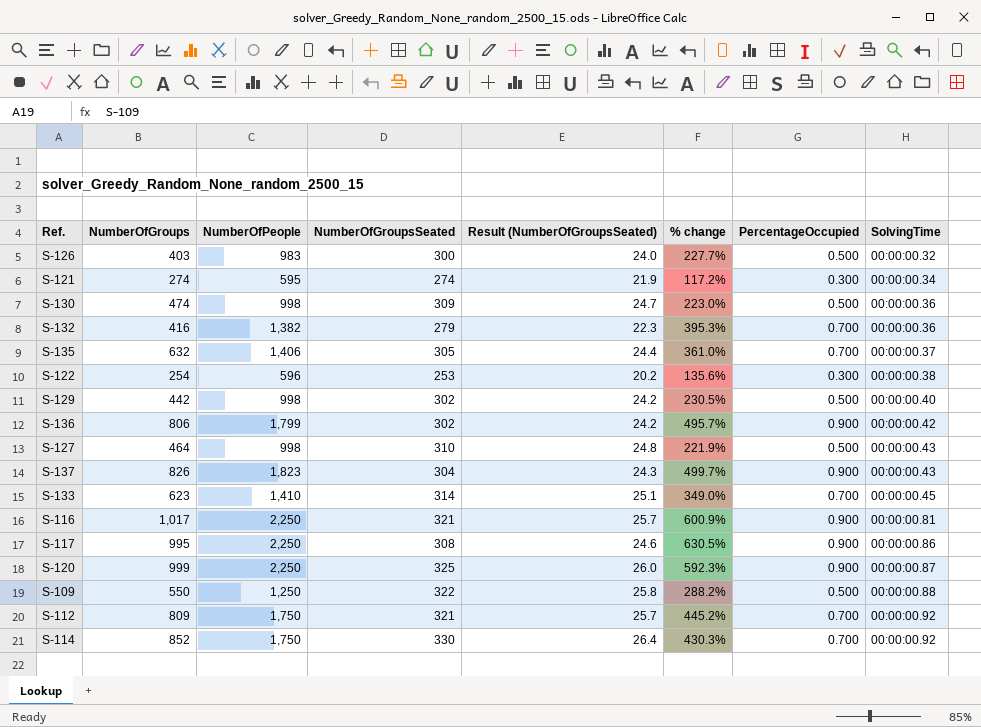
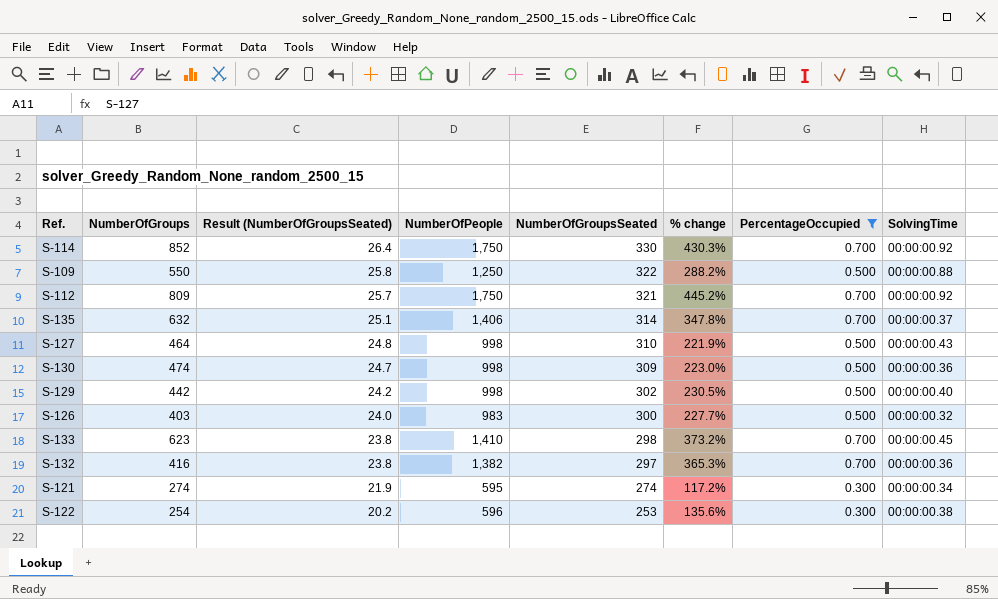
filter: none -> PercentageOccupied != 0.900
row order: SolvingTime ascending -> Result (NumberOfGroupsSeated) descending
column Result (NumberOfGroupsSeated) | position: 5 -> 3
S-135 | Result (NumberOfGroupsSeated): 24.4 -> 25.1
S-135 | NumberOfGroupsSeated: 305 -> 314
S-135 | % change: 361.0% -> 347.8%
S-133 | Result (NumberOfGroupsSeated): 25.1 -> 23.8
S-133 | NumberOfGroupsSeated: 314 -> 298
S-133 | % change: 349.0% -> 373.2%
S-132 | Result (NumberOfGroupsSeated): 22.3 -> 23.8
S-132 | NumberOfGroupsSeated: 279 -> 297
S-132 | % change: 395.3% -> 365.3%

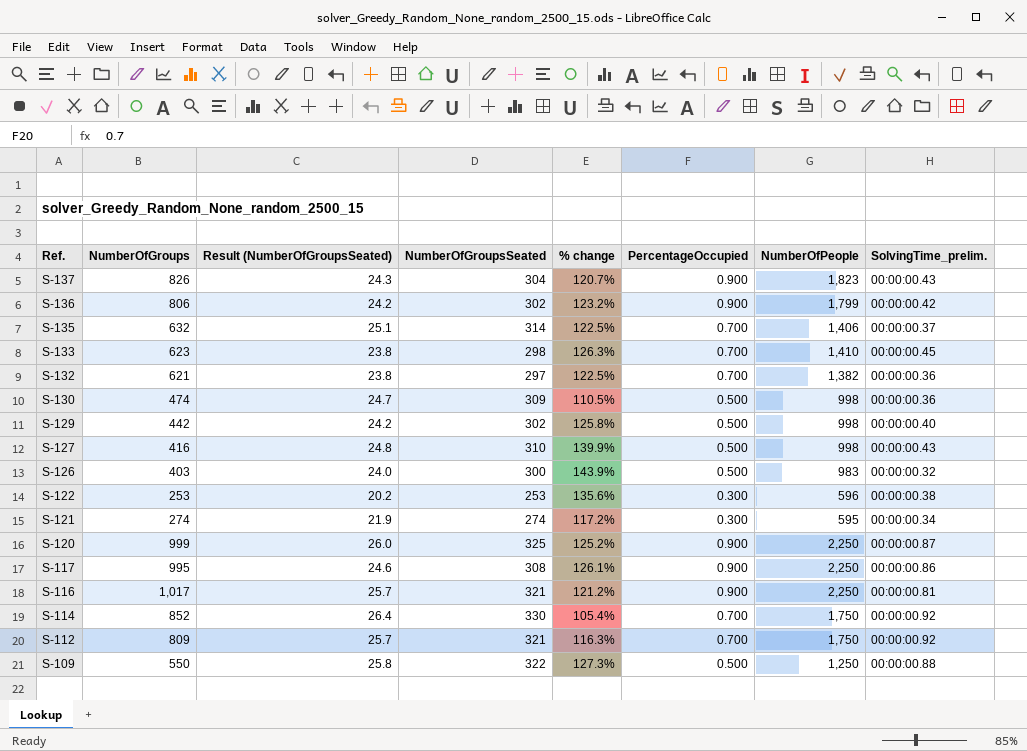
filter: PercentageOccupied != 0.900 -> none
row order: Result (NumberOfGroupsSeated) descending -> Ref. descending
column % change | formula: ([NumberOfPeople] - [NumberOfGroupsSeated]) / [NumberOfGroupsSeated] -> ([NumberOfPeople] - [NumberOfGroups]) / [NumberOfGroups]
column NumberOfPeople | position: 4 -> 7
column name: SolvingTime -> SolvingTime_prelim.
S-132 | NumberOfGroups: 416 -> 621
S-127 | NumberOfGroups: 464 -> 416
S-122 | NumberOfGroups: 254 -> 253

